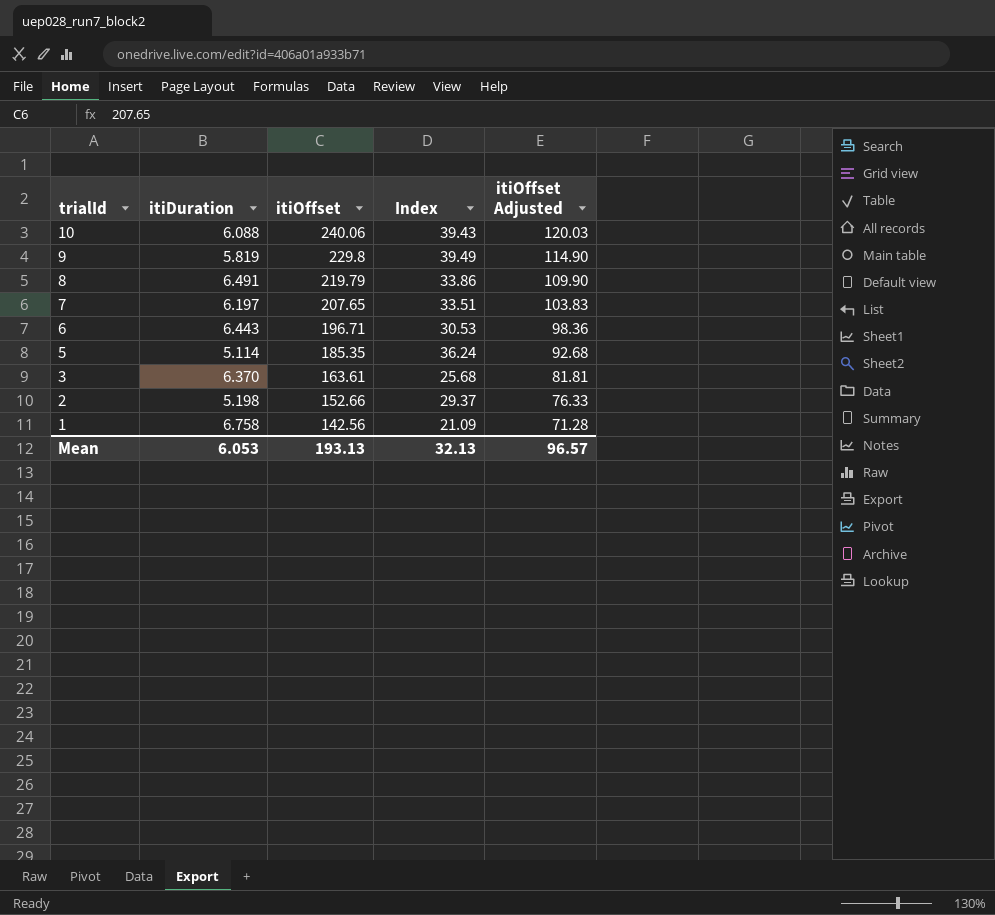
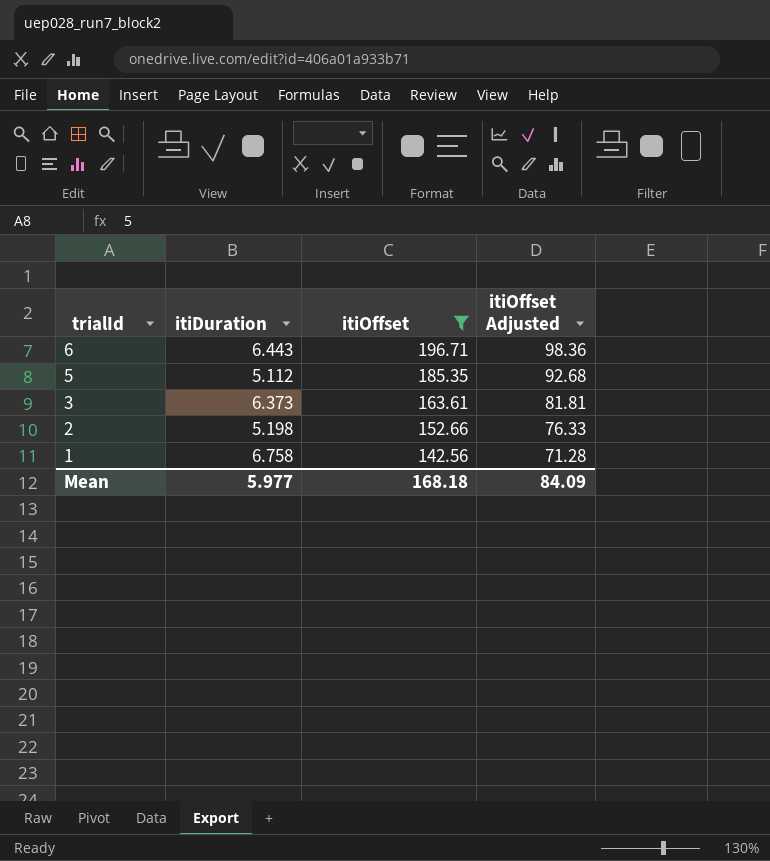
filter: none -> itiOffset <= 196.71
column Index | formula: [itiOffset] / [itiDuration] -> none
5 | itiDuration: 5.114 -> 5.112
3 | itiDuration: 6.370 -> 6.373
Mean | itiDuration: 6.053 -> 5.977
Mean | itiOffset: 193.13 -> 168.18
Mean | itiOffset Adjusted: 96.57 -> 84.09

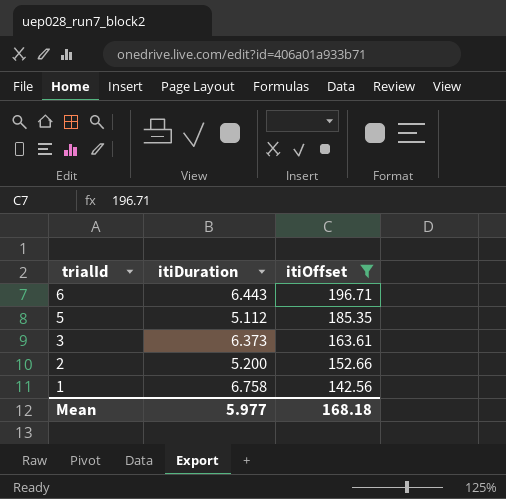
column itiOffset Adjusted | formula: [itiOffset] * 0.5 -> none
2 | itiDuration: 5.198 -> 5.200

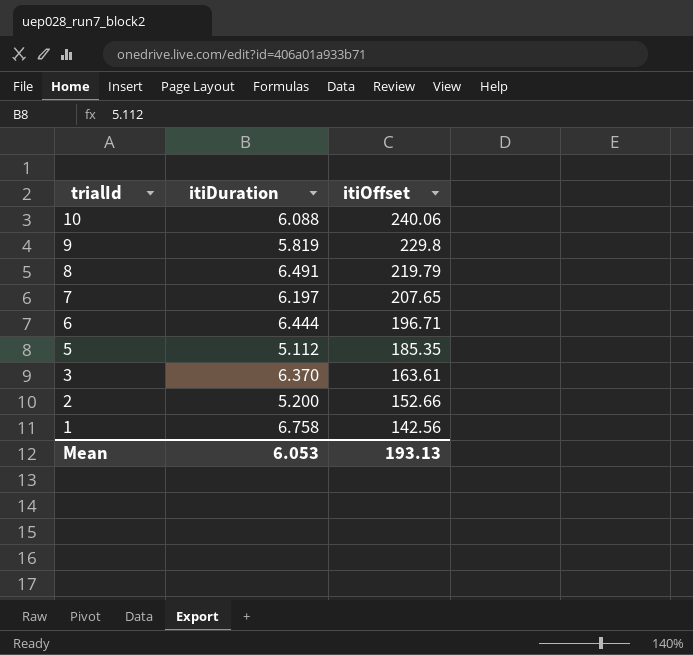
filter: itiOffset <= 196.71 -> none
6 | itiDuration: 6.443 -> 6.444
3 | itiDuration: 6.373 -> 6.370
Mean | itiDuration: 5.977 -> 6.053
Mean | itiOffset: 168.18 -> 193.13

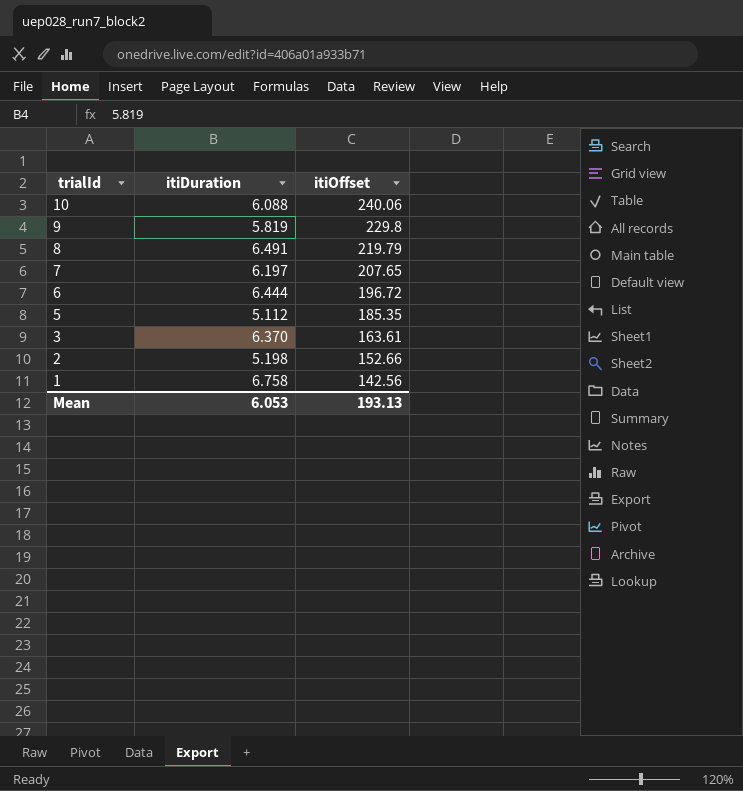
6 | itiOffset: 196.71 -> 196.72
2 | itiDuration: 5.200 -> 5.198

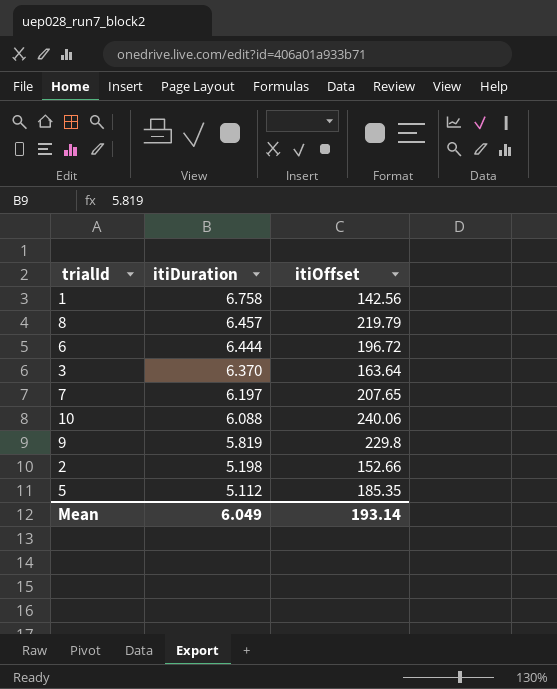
row order: trialId descending -> itiDuration descending
8 | itiDuration: 6.491 -> 6.457
3 | itiOffset: 163.61 -> 163.64
Mean | itiDuration: 6.053 -> 6.049
Mean | itiOffset: 193.13 -> 193.14

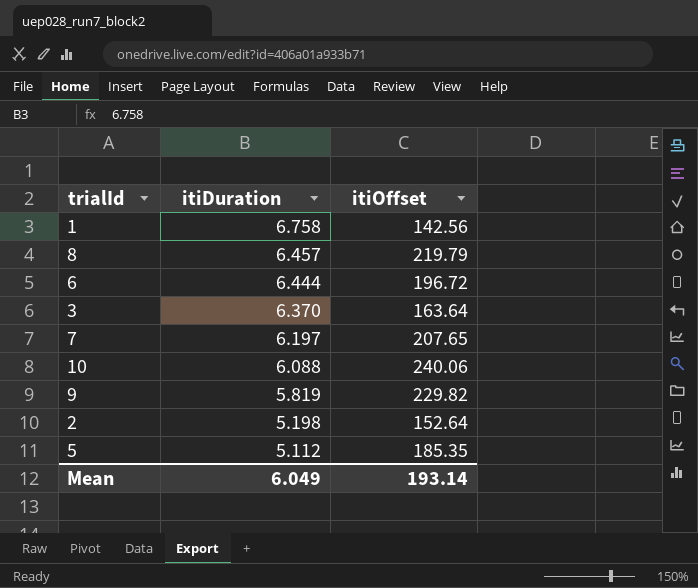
9 | itiOffset: 229.8 -> 229.82
2 | itiOffset: 152.66 -> 152.64

